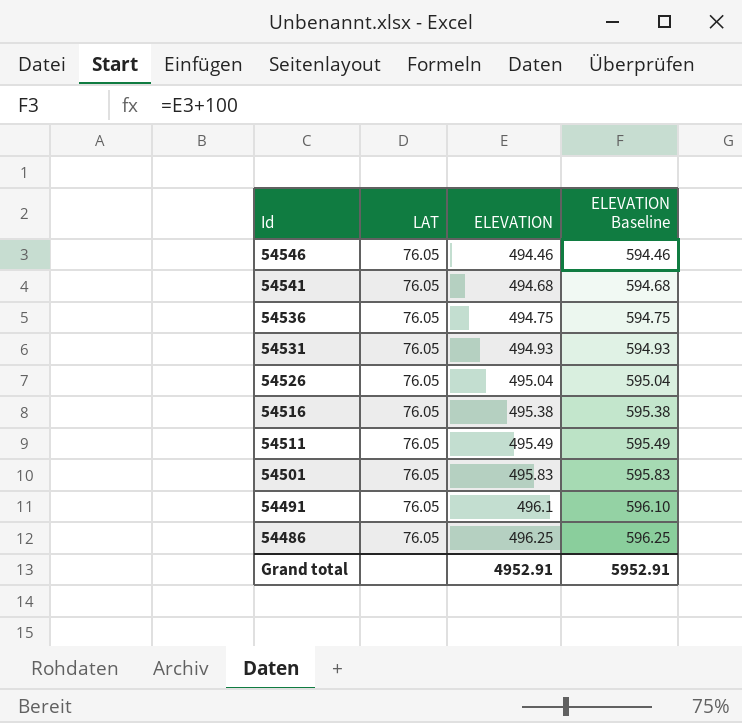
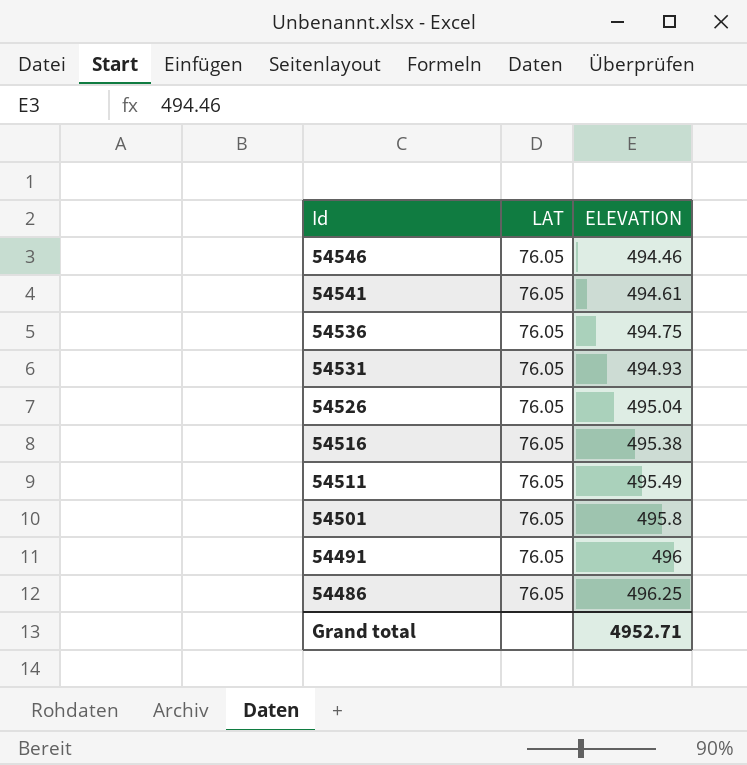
column ELEVATION Baseline | formula: [ELEVATION] + 100 -> none
54541 | ELEVATION: 494.68 -> 494.61
54501 | ELEVATION: 495.83 -> 495.8
54491 | ELEVATION: 496.1 -> 496
Grand total | ELEVATION: 4952.91 -> 4952.71

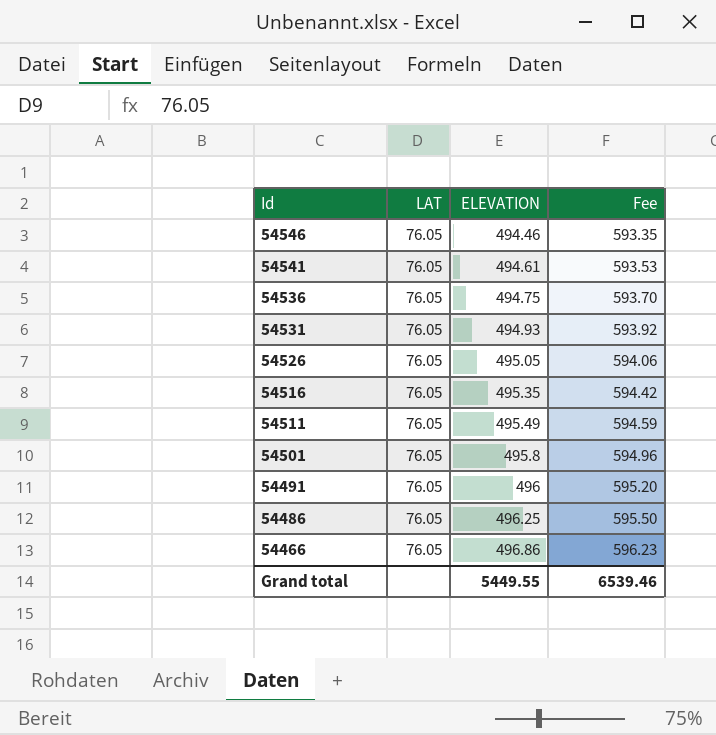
column Fee | formula: none -> [ELEVATION] * 1.2
54526 | ELEVATION: 495.04 -> 495.05
54516 | ELEVATION: 495.38 -> 495.35
row 54466: none -> 76.05 | 496.86 | 596.23
Grand total | ELEVATION: 4952.71 -> 5449.55

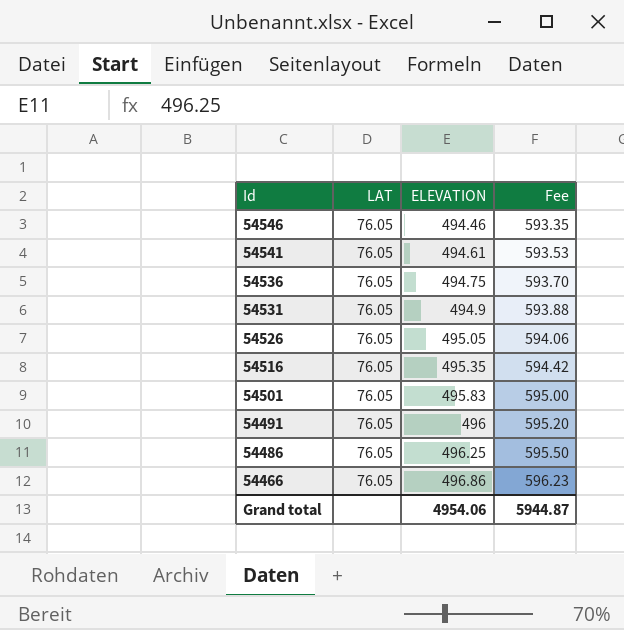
row 54511: 76.05 | 495.49 | 594.59 -> none
54531 | ELEVATION: 494.93 -> 494.9
54531 | Fee: 593.92 -> 593.88
54501 | ELEVATION: 495.8 -> 495.83
54501 | Fee: 594.96 -> 595.00
Grand total | ELEVATION: 5449.55 -> 4954.06
Grand total | Fee: 6539.46 -> 5944.87

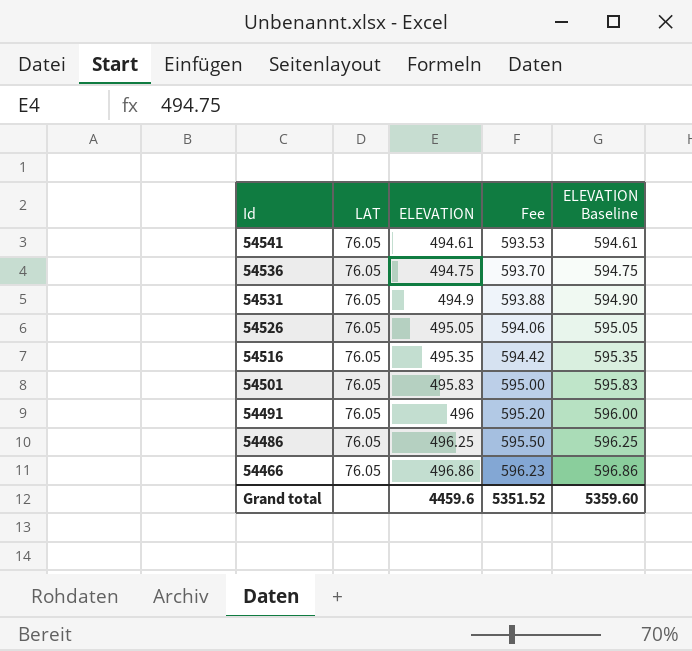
column ELEVATION Baseline | formula: none -> [ELEVATION] + 100
row 54546: 76.05 | 494.46 | 593.35 -> none
Grand total | ELEVATION: 4954.06 -> 4459.6
Grand total | Fee: 5944.87 -> 5351.52

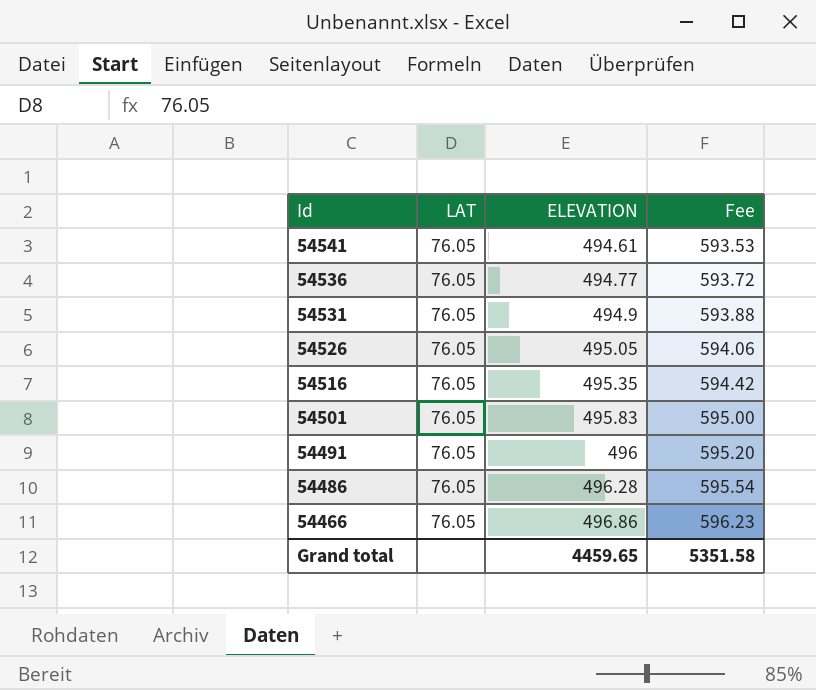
column ELEVATION Baseline | formula: [ELEVATION] + 100 -> none
54536 | ELEVATION: 494.75 -> 494.77
54536 | Fee: 593.70 -> 593.72
54486 | ELEVATION: 496.25 -> 496.28
54486 | Fee: 595.50 -> 595.54
Grand total | ELEVATION: 4459.6 -> 4459.65
Grand total | Fee: 5351.52 -> 5351.58

